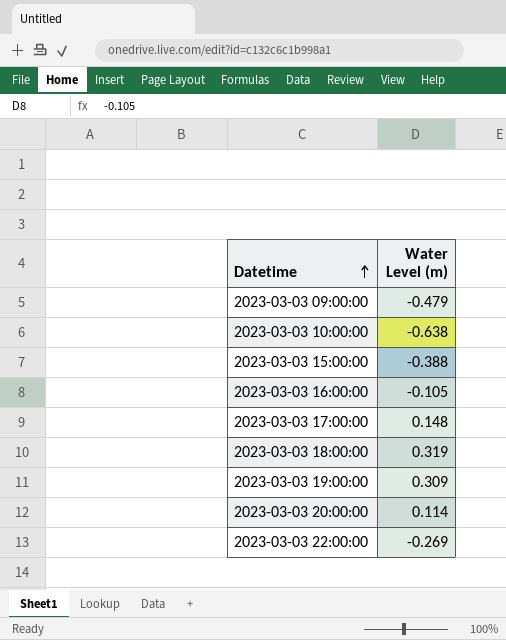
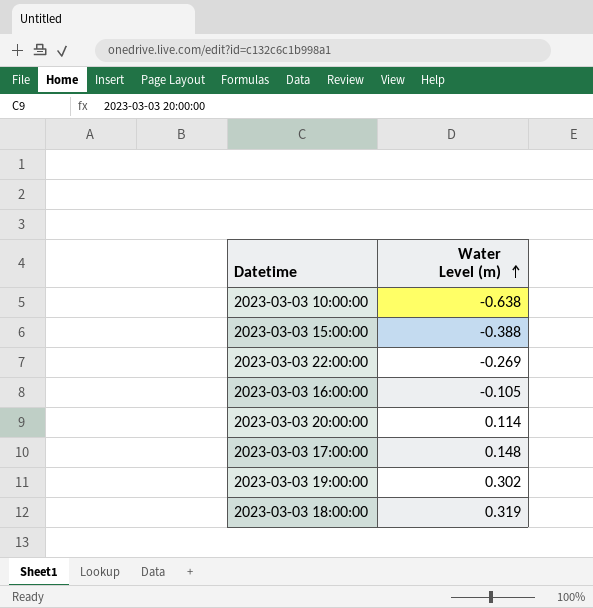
row order: Datetime ascending -> Water Level (m) ascending
row 2023-03-03 09:00:00: -0.479 -> none
2023-03-03 19:00:00 | Water Level (m): 0.309 -> 0.302

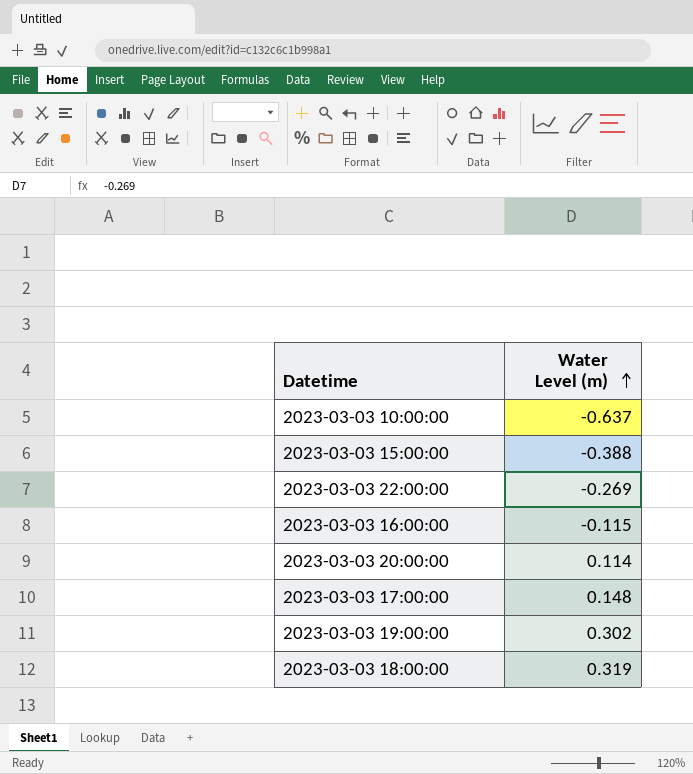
2023-03-03 10:00:00 | Water Level (m): -0.638 -> -0.637
2023-03-03 16:00:00 | Water Level (m): -0.105 -> -0.115

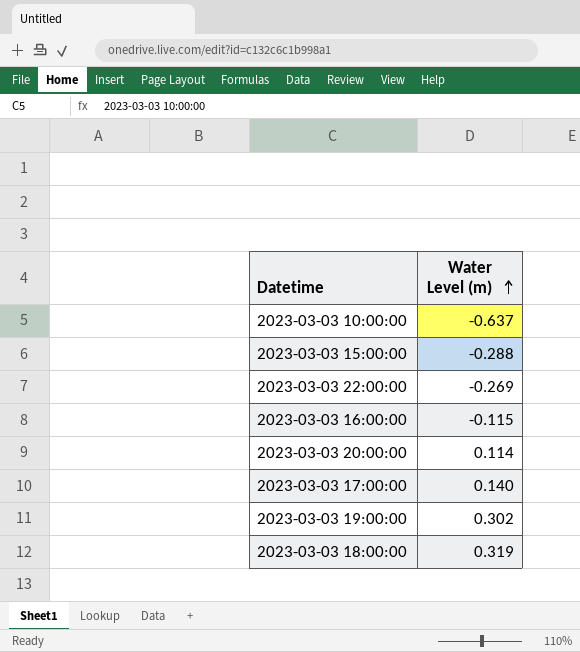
2023-03-03 15:00:00 | Water Level (m): -0.388 -> -0.288
2023-03-03 17:00:00 | Water Level (m): 0.148 -> 0.140

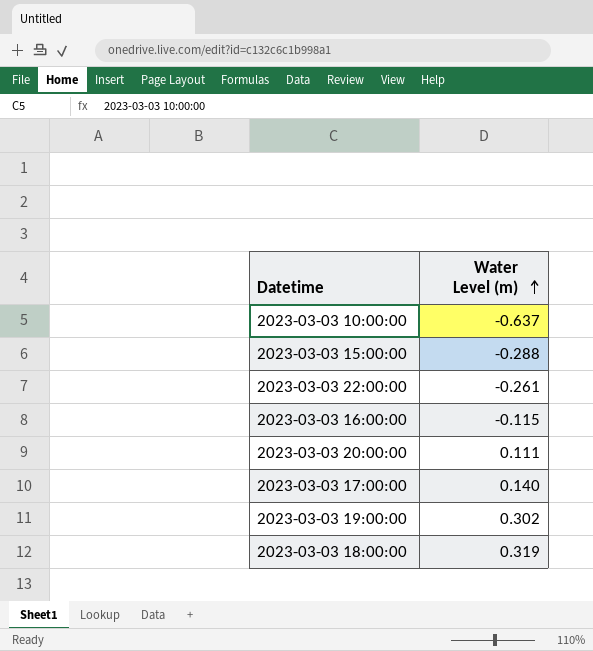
2023-03-03 22:00:00 | Water Level (m): -0.269 -> -0.261
2023-03-03 20:00:00 | Water Level (m): 0.114 -> 0.111

